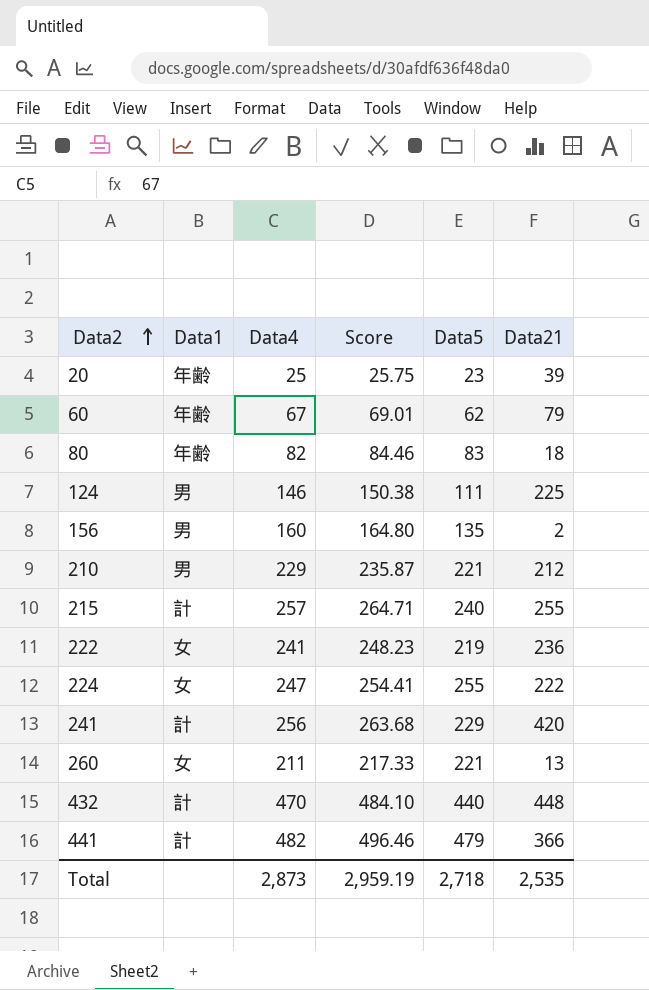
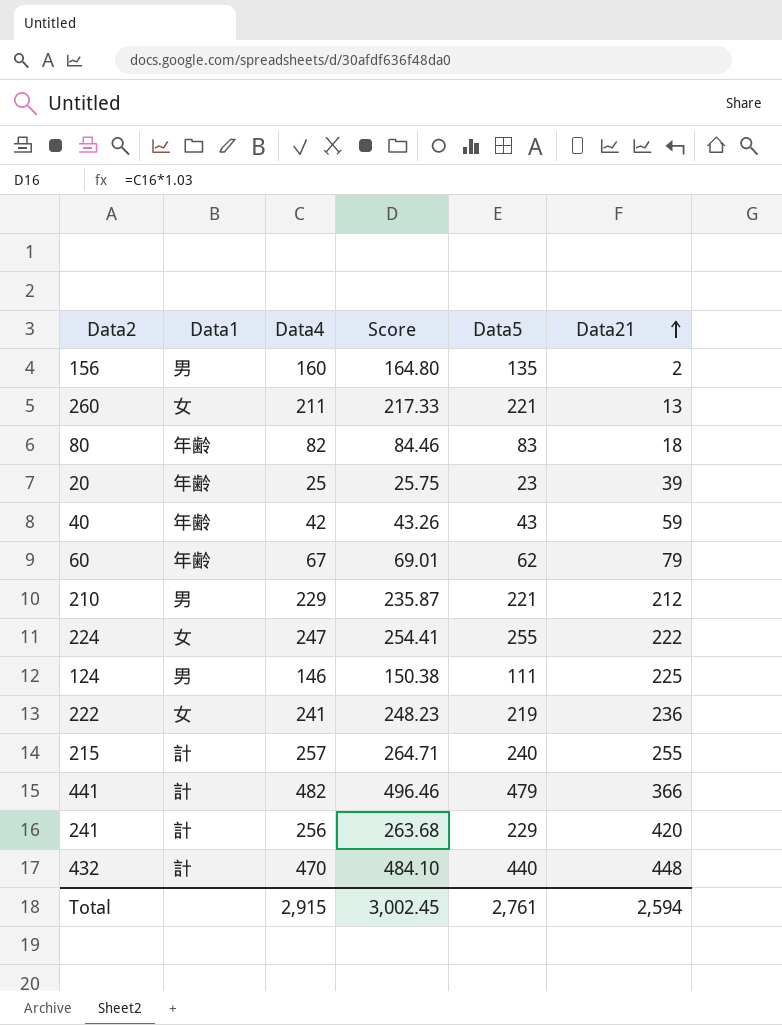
row order: Data2 ascending -> Data21 ascending
row 40: none -> 年齢 | 42 | 43.26 | 43 | 59
Total | Data4: 2,873 -> 2,915
Total | Score: 2,959.19 -> 3,002.45
Total | Data5: 2,718 -> 2,761
Total | Data21: 2,535 -> 2,594

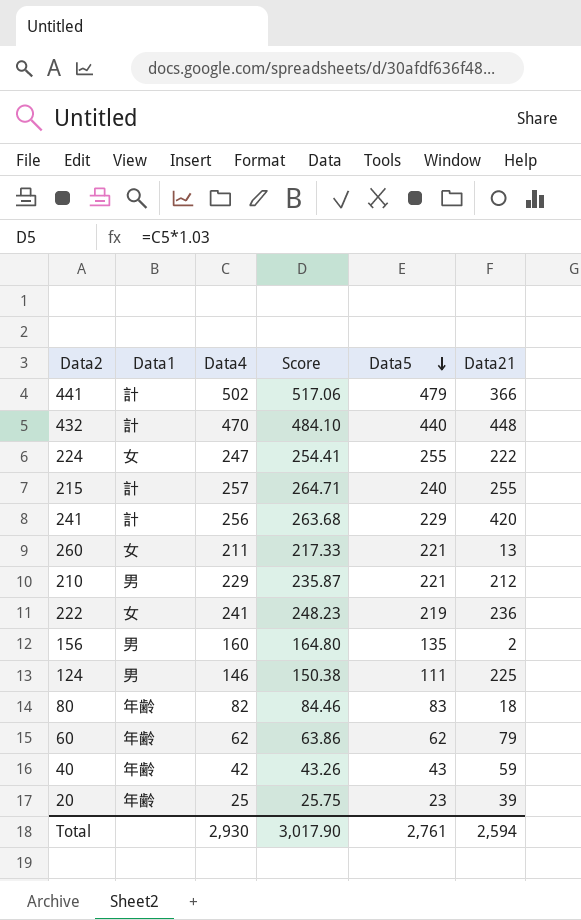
row order: Data21 ascending -> Data5 descending
441 | Data4: 482 -> 502
441 | Score: 496.46 -> 517.06
60 | Data4: 67 -> 62
60 | Score: 69.01 -> 63.86
Total | Data4: 2,915 -> 2,930
Total | Score: 3,002.45 -> 3,017.90

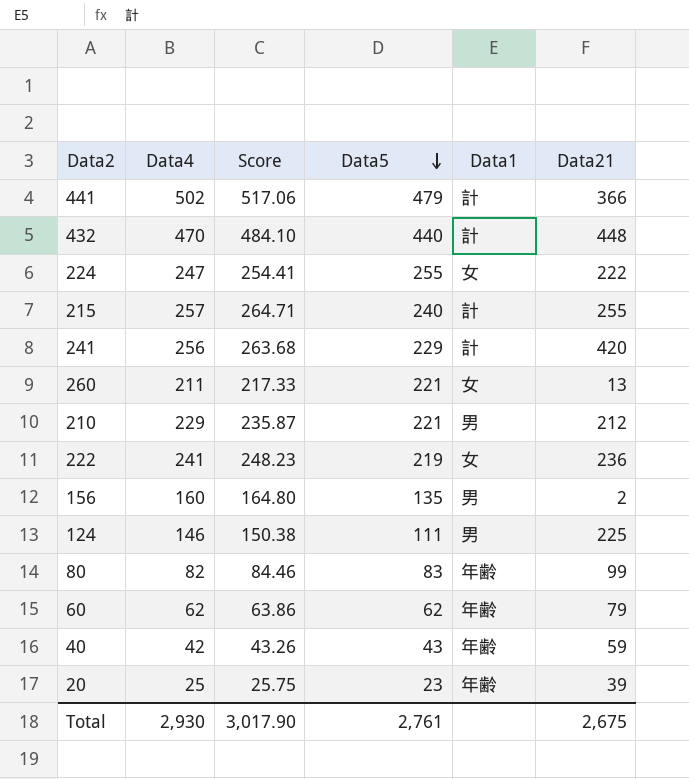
column Data1 | position: 2 -> 5
80 | Data21: 18 -> 99
Total | Data21: 2,594 -> 2,675

